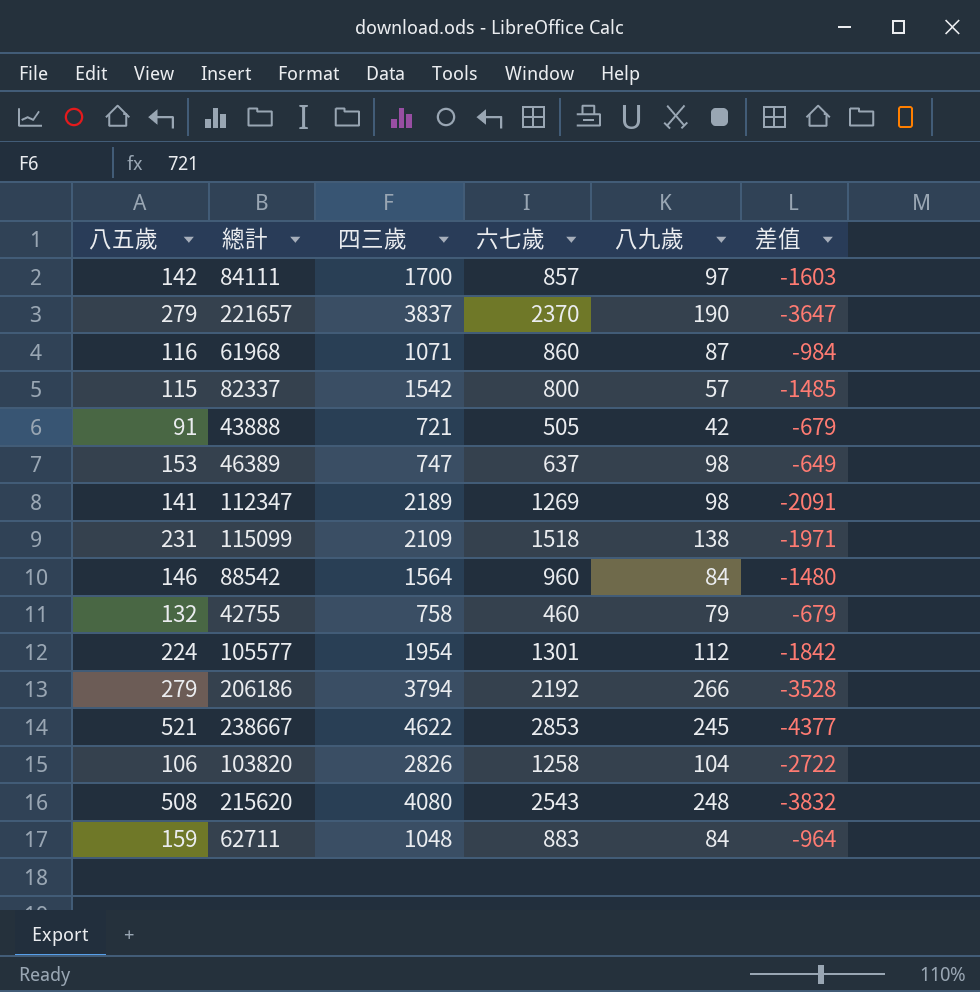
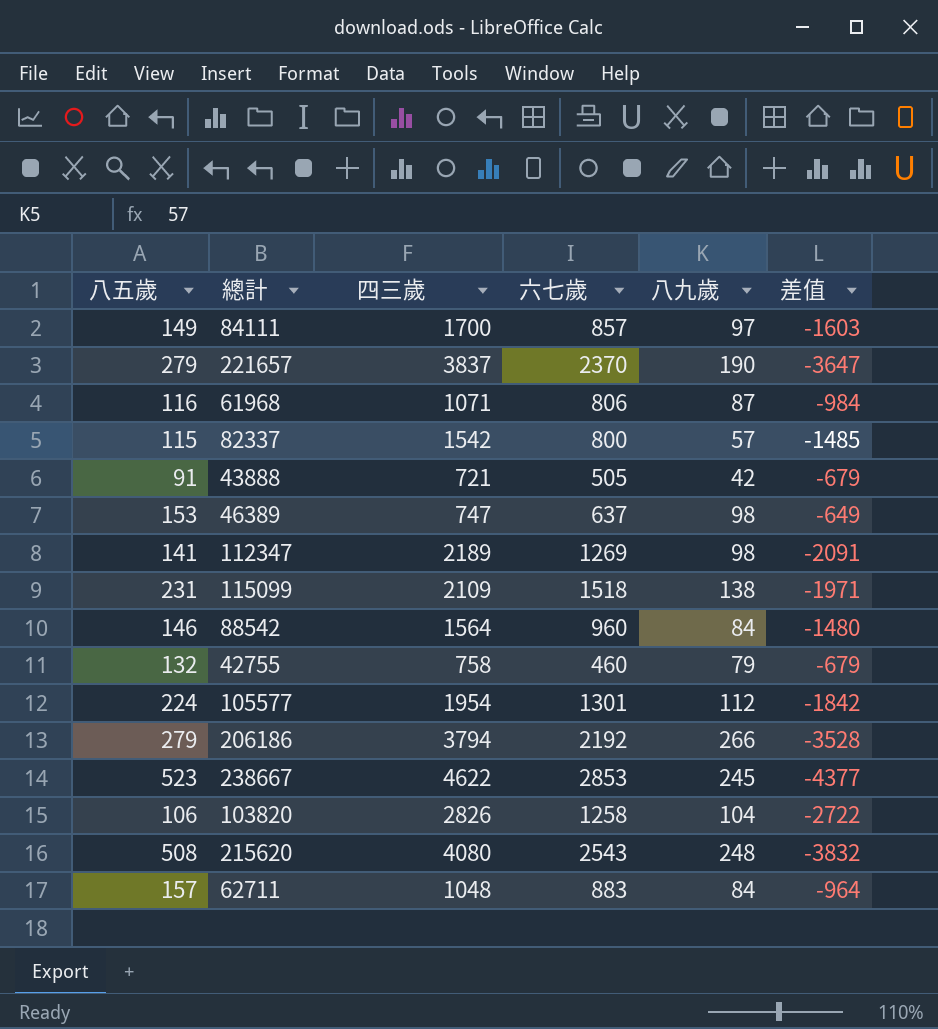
84111 | 八五歲: 142 -> 149
61968 | 六七歲: 860 -> 806
238667 | 八五歲: 521 -> 523
62711 | 八五歲: 159 -> 157

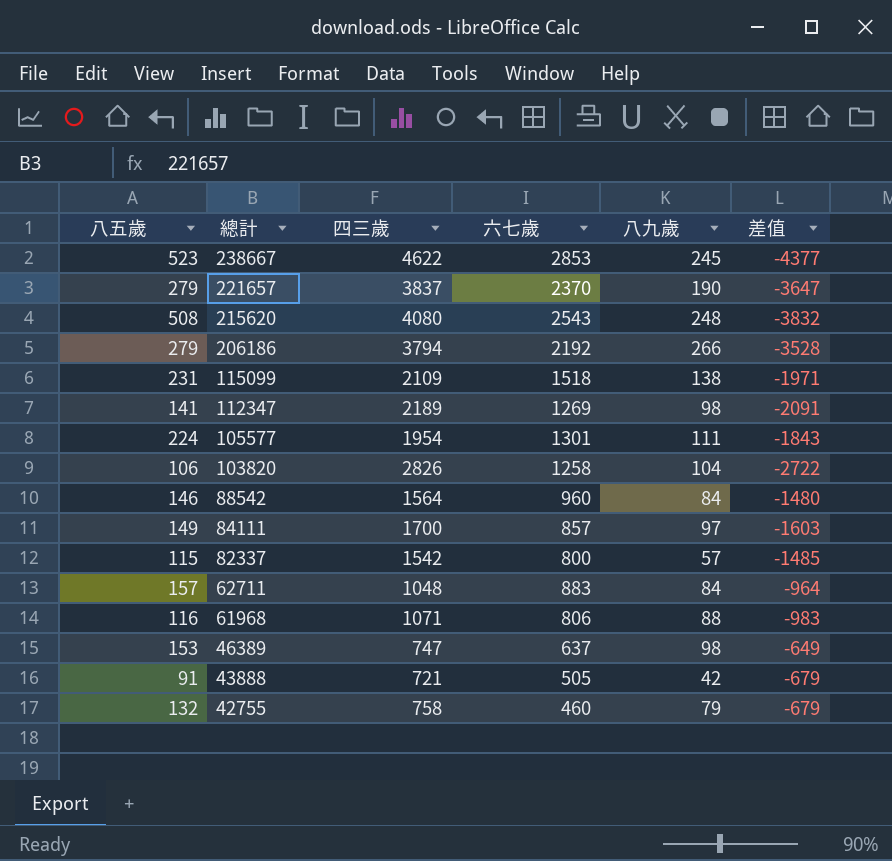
row order: none -> 總計 descending
105577 | 八九歲: 112 -> 111
105577 | 差值: -1842 -> -1843
61968 | 八九歲: 87 -> 88
61968 | 差值: -984 -> -983

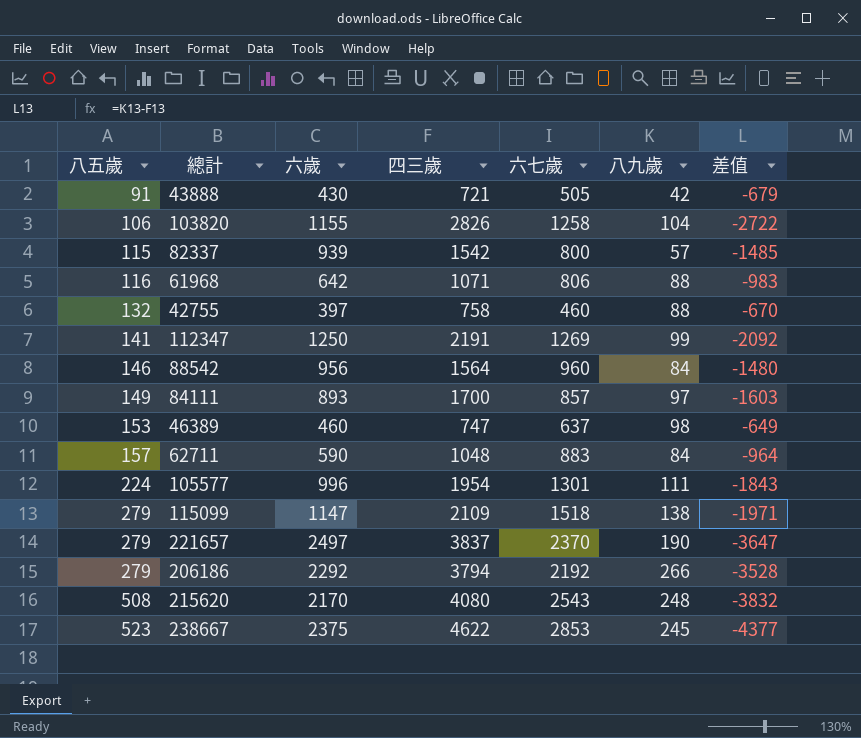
row order: 總計 descending -> 八五歲 ascending
column 六歲 | position: none -> 3
42755 | 八九歲: 79 -> 88
42755 | 差值: -679 -> -670
112347 | 四三歲: 2189 -> 2191
112347 | 八九歲: 98 -> 99
112347 | 差值: -2091 -> -2092
115099 | 八五歲: 231 -> 279

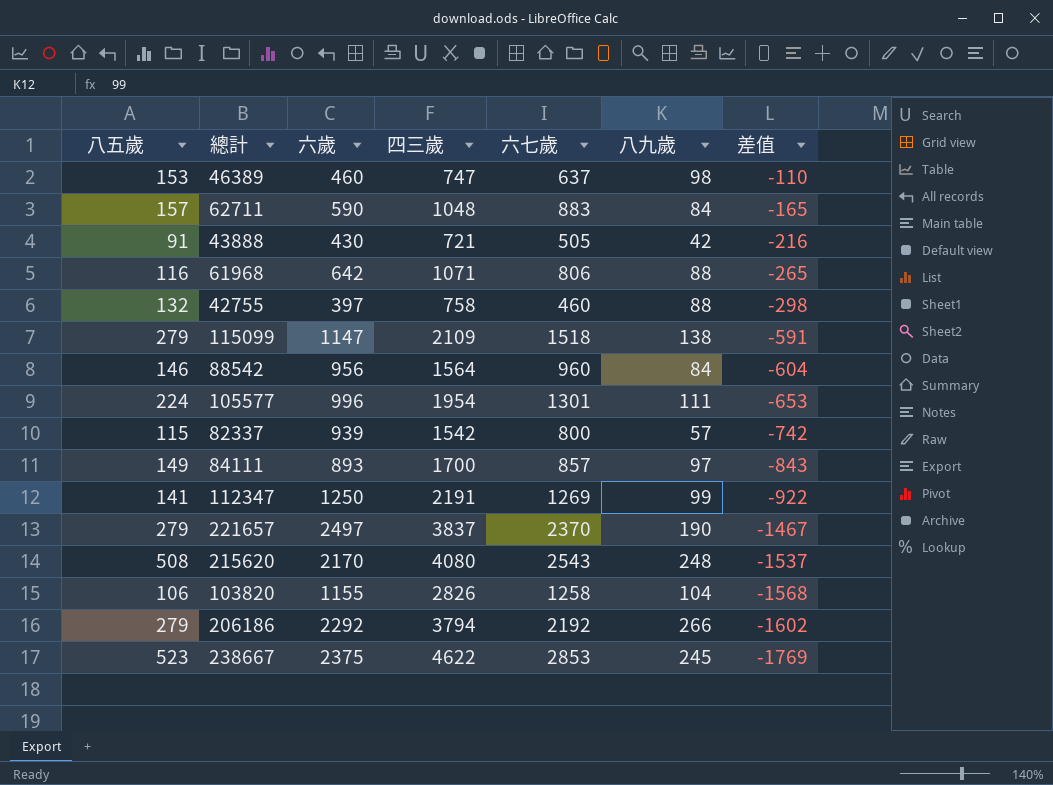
row order: 八五歲 ascending -> 差值 descending
column 差值 | formula: [八九歲] - [四三歲] -> [六七歲] - [四三歲]

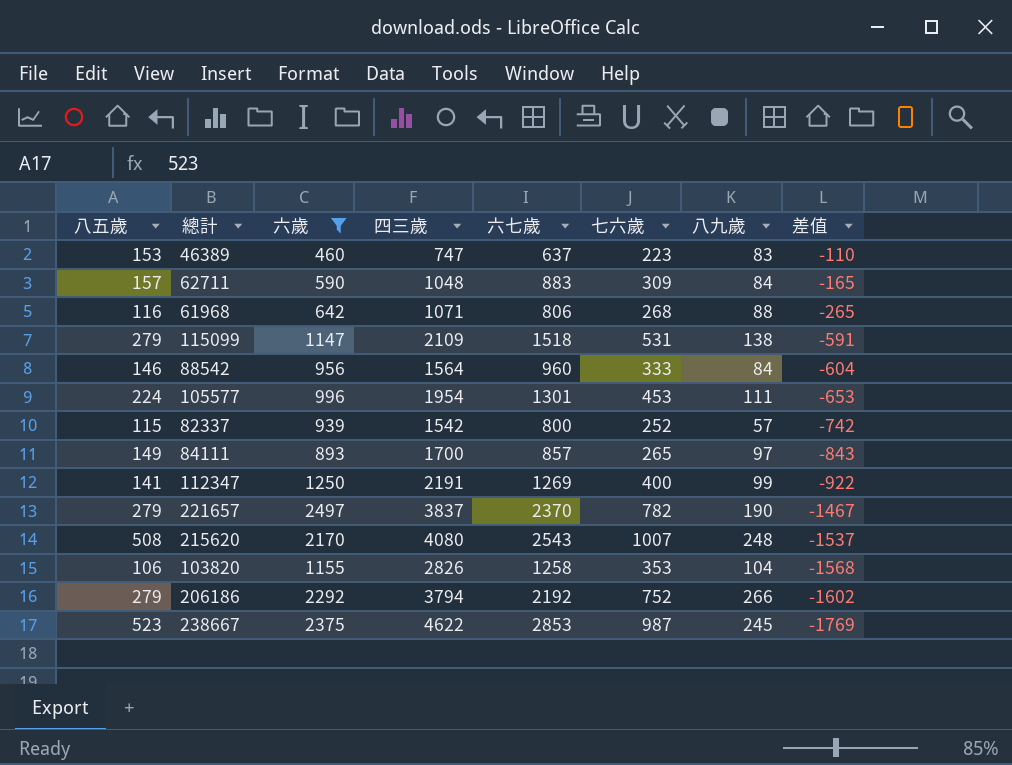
filter: none -> 六歲 >= 460
column 七六歲 | position: none -> 6
46389 | 八九歲: 98 -> 83

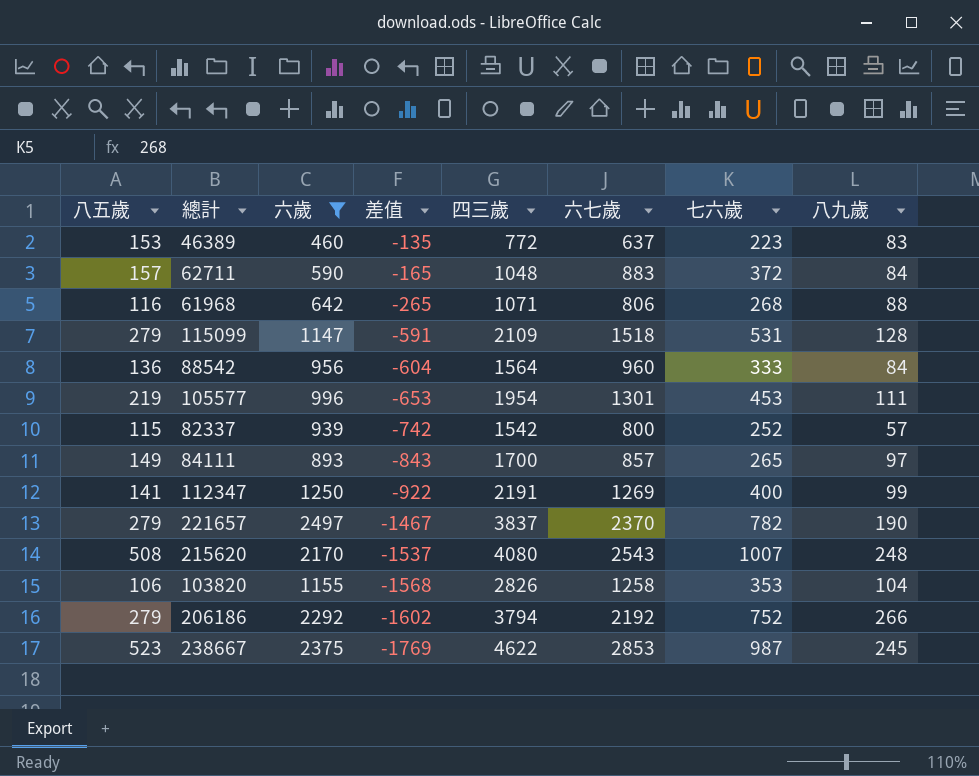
column 差值 | position: 8 -> 4
46389 | 差值: -110 -> -135
46389 | 四三歲: 747 -> 772
62711 | 七六歲: 309 -> 372
115099 | 八九歲: 138 -> 128
88542 | 八五歲: 146 -> 136
105577 | 八五歲: 224 -> 219

